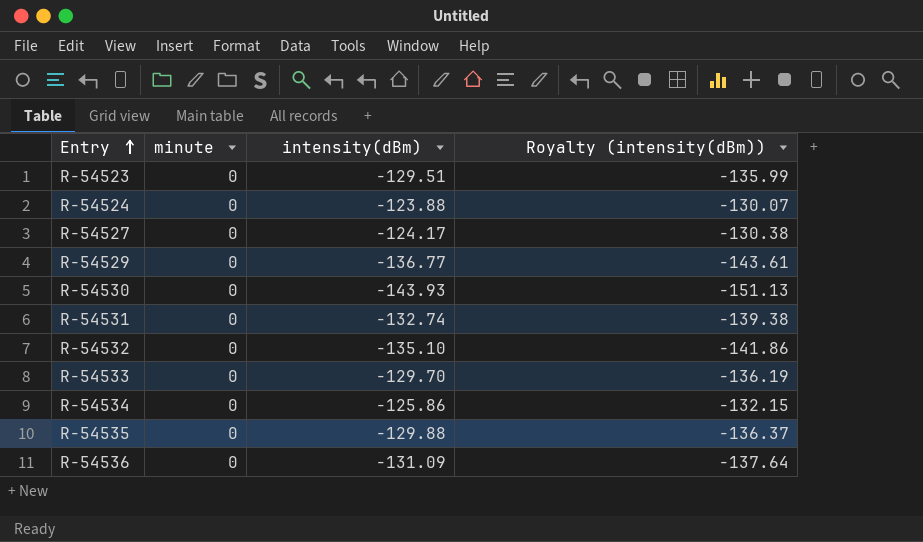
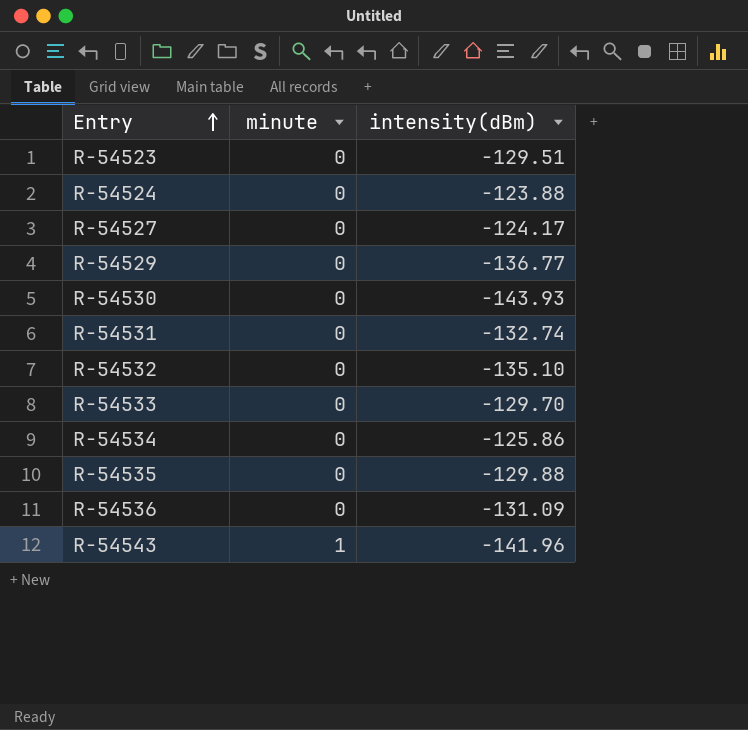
column Royalty (intensity(dBm)) | formula: [intensity(dBm)] * 1.05 -> none
row R-54543: none -> 1 | -141.96

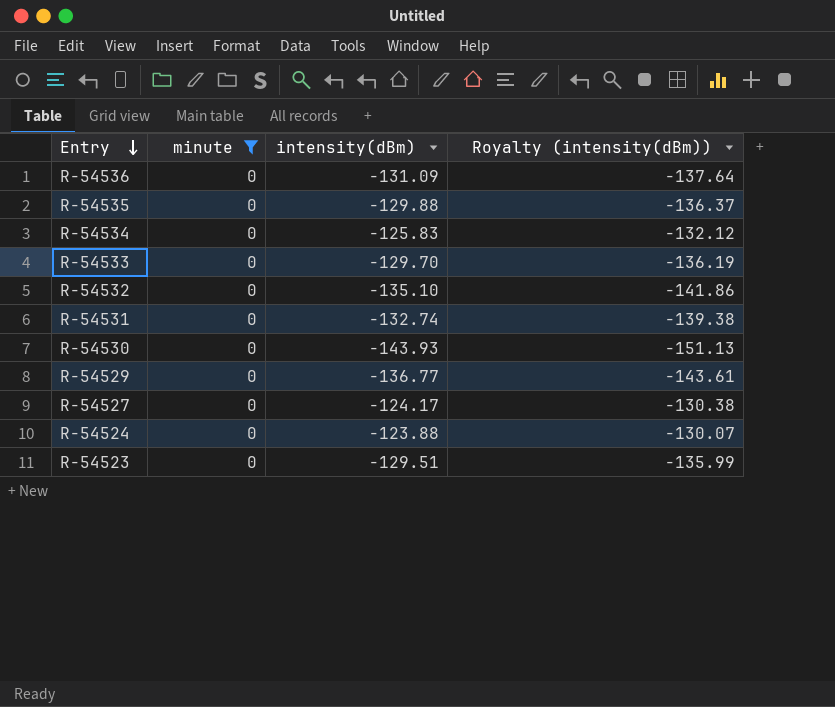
filter: none -> minute = 0
row order: Entry ascending -> Entry descending
column Royalty (intensity(dBm)) | formula: none -> [intensity(dBm)] * 1.05
R-54534 | intensity(dBm): -125.86 -> -125.83

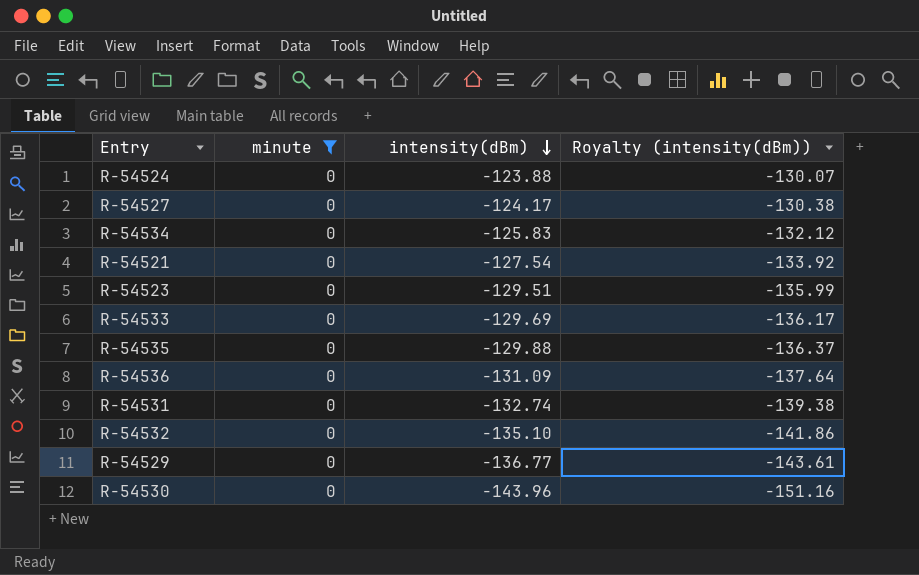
row order: Entry descending -> intensity(dBm) descending
row R-54521: none -> 0 | -127.54 | -133.92
R-54533 | intensity(dBm): -129.70 -> -129.69
R-54533 | Royalty (intensity(dBm)): -136.19 -> -136.17
R-54530 | intensity(dBm): -143.93 -> -143.96
R-54530 | Royalty (intensity(dBm)): -151.13 -> -151.16

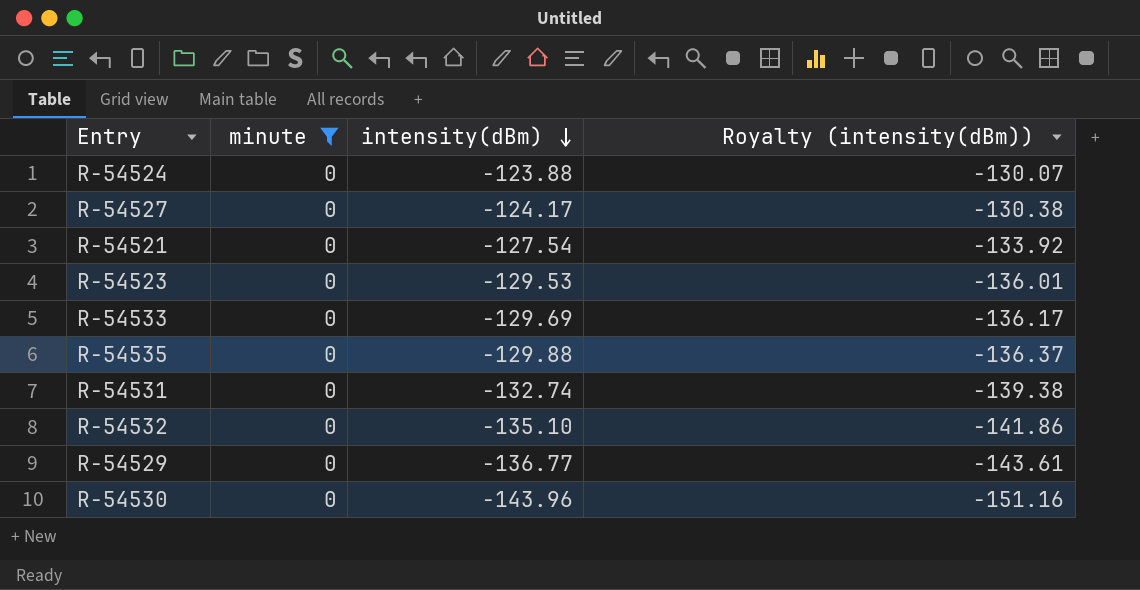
row R-54534: 0 | -125.83 | -132.12 -> none
row R-54536: 0 | -131.09 | -137.64 -> none
R-54523 | intensity(dBm): -129.51 -> -129.53
R-54523 | Royalty (intensity(dBm)): -135.99 -> -136.01

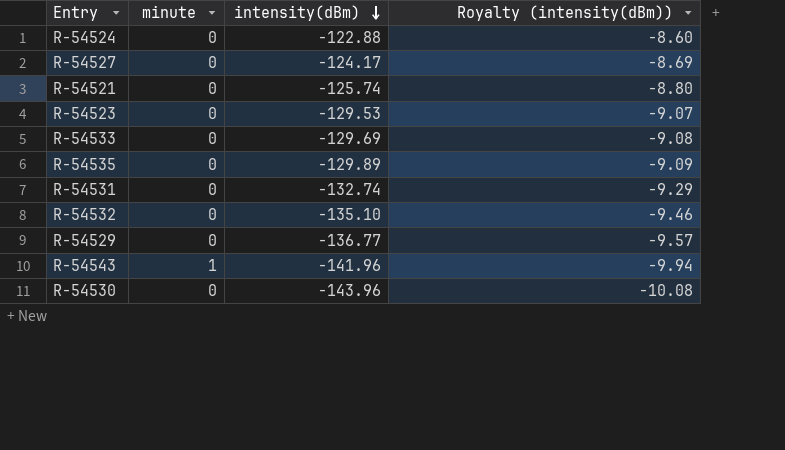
filter: minute = 0 -> none
column Royalty (intensity(dBm)) | formula: [intensity(dBm)] * 1.05 -> [intensity(dBm)] * 0.07
R-54524 | intensity(dBm): -123.88 -> -122.88
R-54521 | intensity(dBm): -127.54 -> -125.74
R-54535 | intensity(dBm): -129.88 -> -129.89

